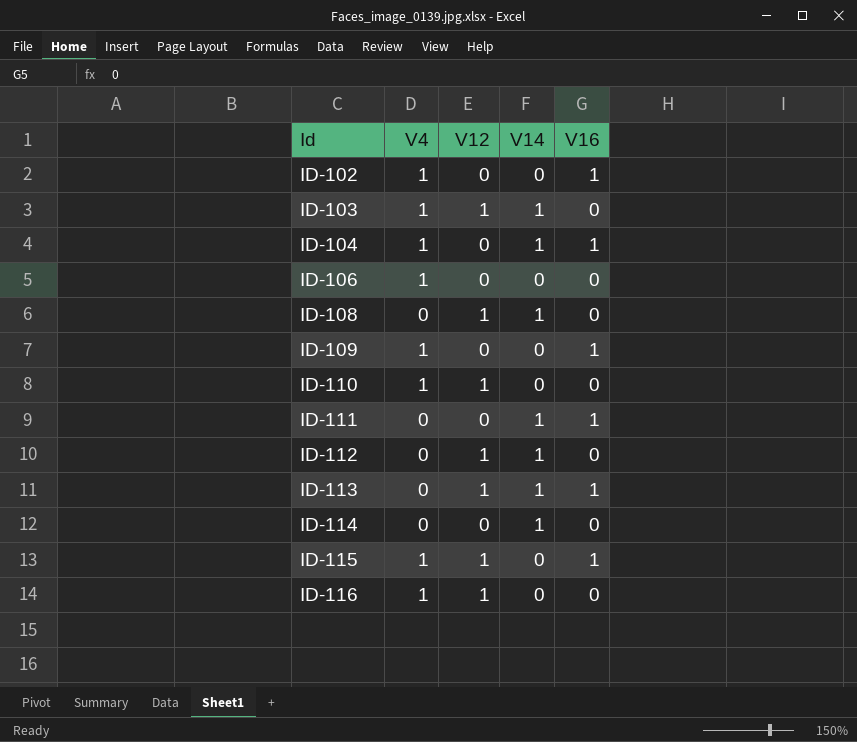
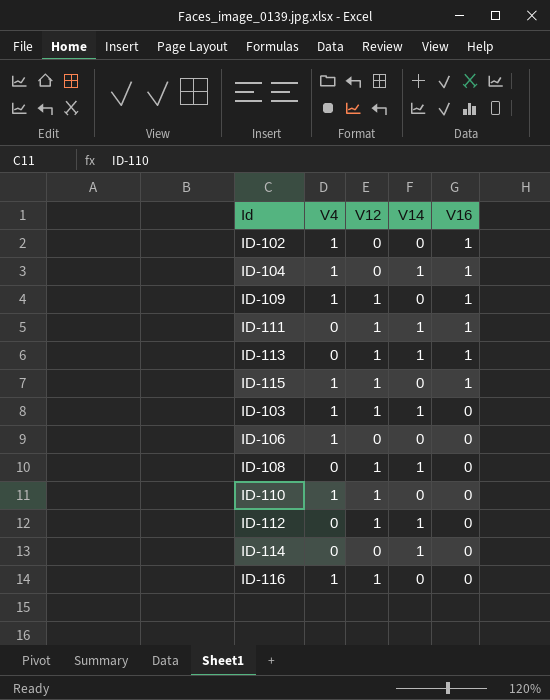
row order: Id ascending -> V16 descending
ID-109 | V12: 0 -> 1
ID-111 | V12: 0 -> 1

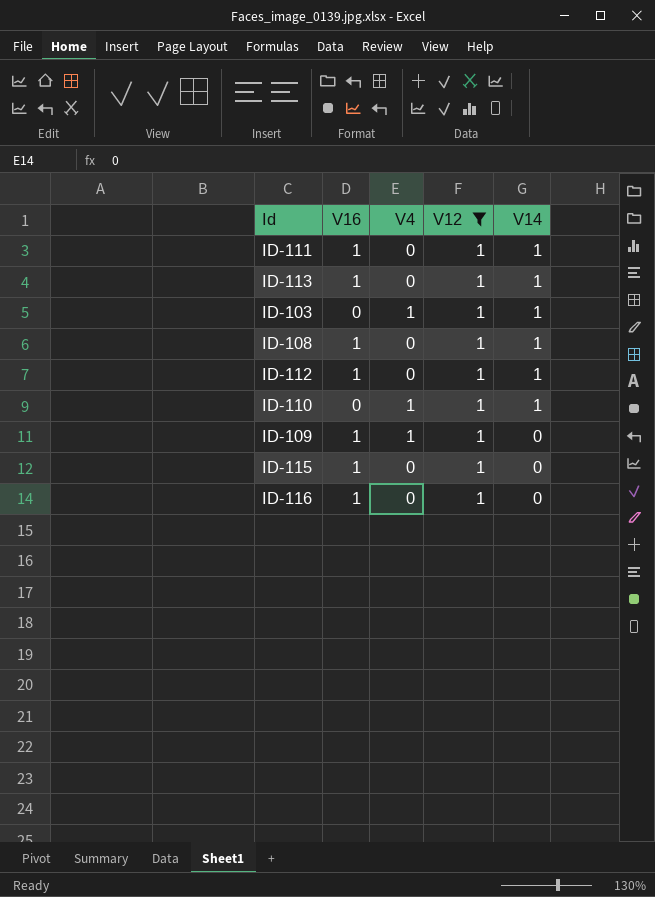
filter: none -> V12 = 1
row order: V16 descending -> V14 descending
column V16 | position: 5 -> 2
ID-108 | V16: 0 -> 1
ID-112 | V16: 0 -> 1
ID-110 | V14: 0 -> 1
ID-115 | V4: 1 -> 0
ID-116 | V16: 0 -> 1
ID-116 | V4: 1 -> 0

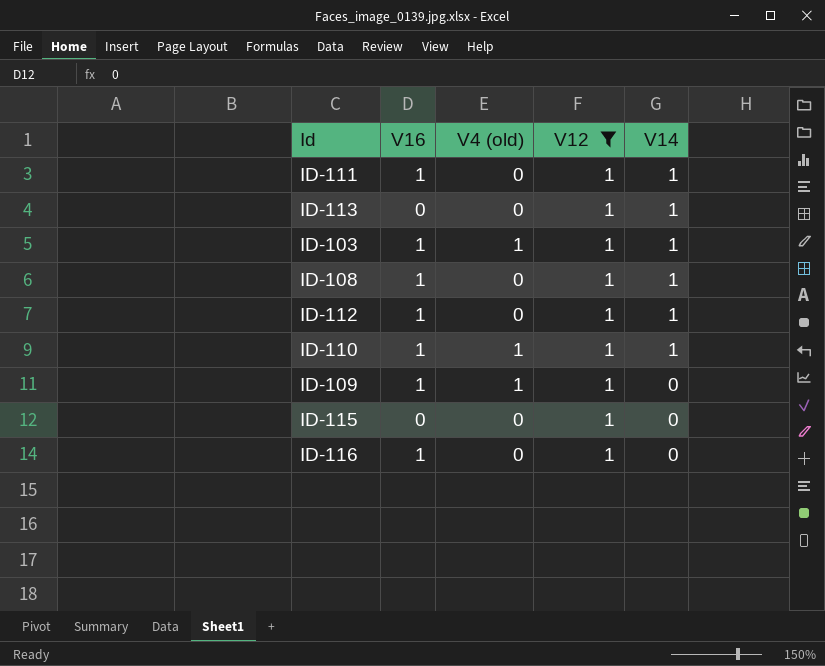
column name: V4 -> V4 (old)
ID-113 | V16: 1 -> 0
ID-103 | V16: 0 -> 1
ID-110 | V16: 0 -> 1
ID-115 | V16: 1 -> 0

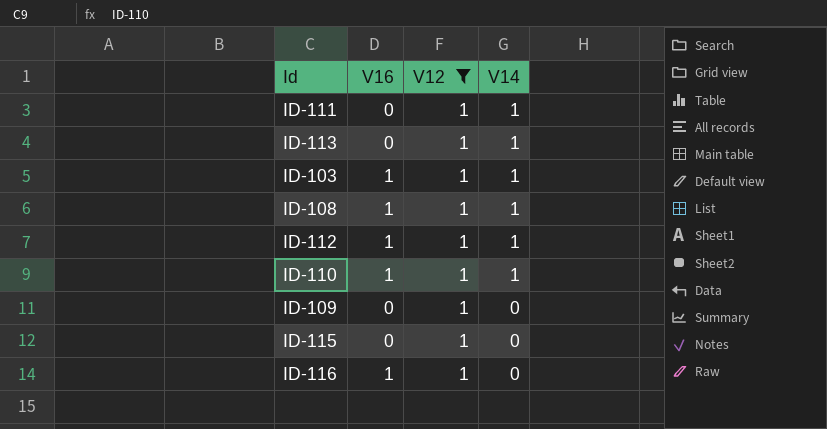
column V4 (old) | position: 3 -> none
ID-111 | V16: 1 -> 0
ID-109 | V16: 1 -> 0

